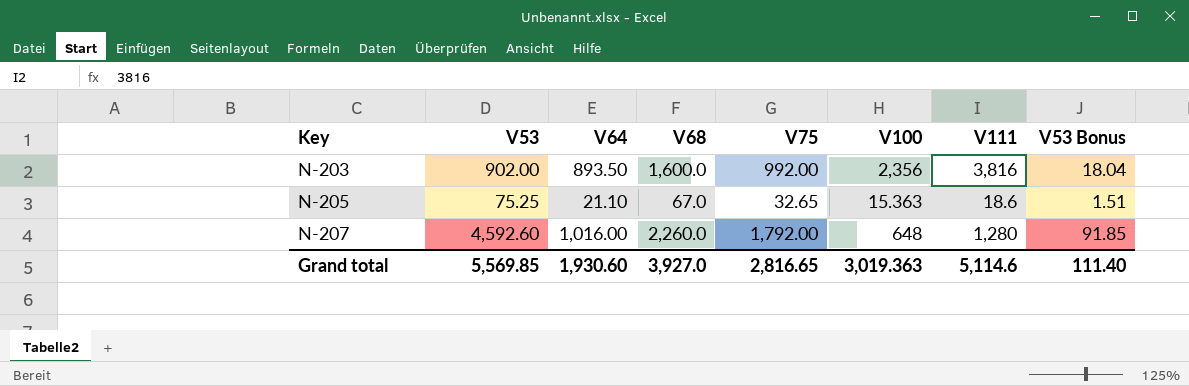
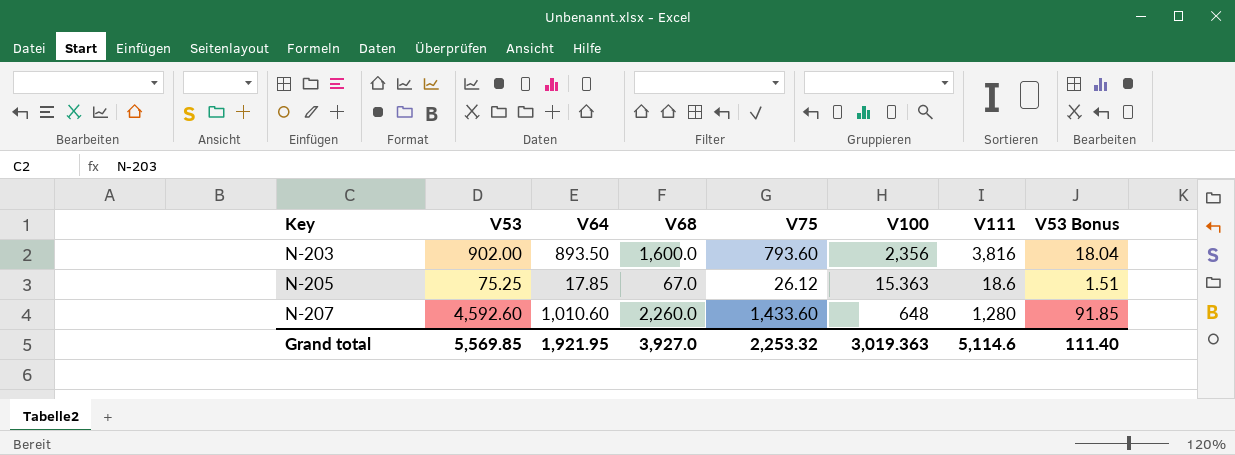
N-203 | V75: 992.00 -> 793.60
N-205 | V64: 21.10 -> 17.85
N-205 | V75: 32.65 -> 26.12
N-207 | V64: 1,016.00 -> 1,010.60
N-207 | V75: 1,792.00 -> 1,433.60
Grand total | V64: 1,930.60 -> 1,921.95
Grand total | V75: 2,816.65 -> 2,253.32

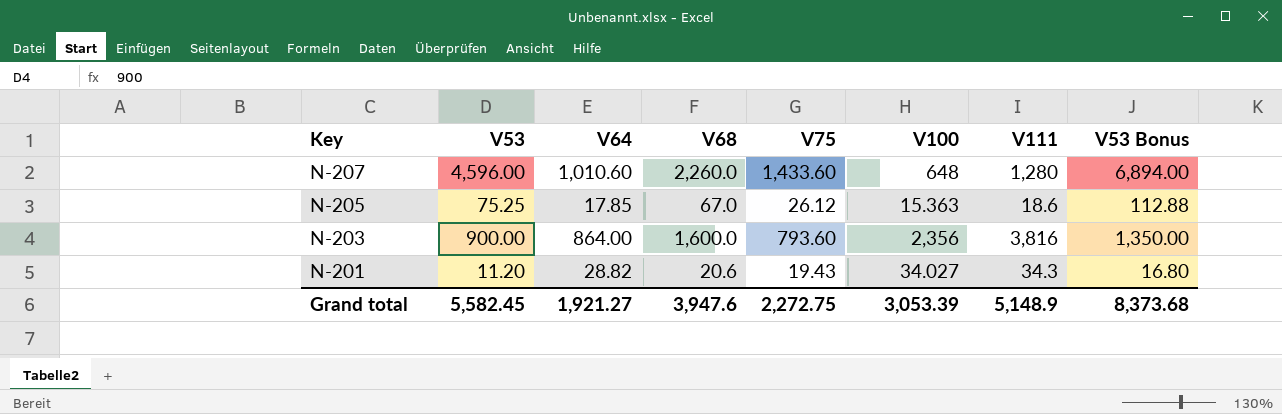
row order: Key ascending -> Key descending
column V53 Bonus | formula: [V53] * 0.02 -> [V53] * 1.5
N-207 | V53: 4,592.60 -> 4,596.00
N-203 | V53: 902.00 -> 900.00
N-203 | V64: 893.50 -> 864.00
row N-201: none -> 11.20 | 28.82 | 20.6 | 19.43 | 34.027 | 34.3 | 16.80
Grand total | V53: 5,569.85 -> 5,582.45
Grand total | V64: 1,921.95 -> 1,921.27
Grand total | V68: 3,927.0 -> 3,947.6
Grand total | V75: 2,253.32 -> 2,272.75
Grand total | V100: 3,019.363 -> 3,053.39
Grand total | V111: 5,114.6 -> 5,148.9
Grand total | V53 Bonus: 111.40 -> 8,373.68

